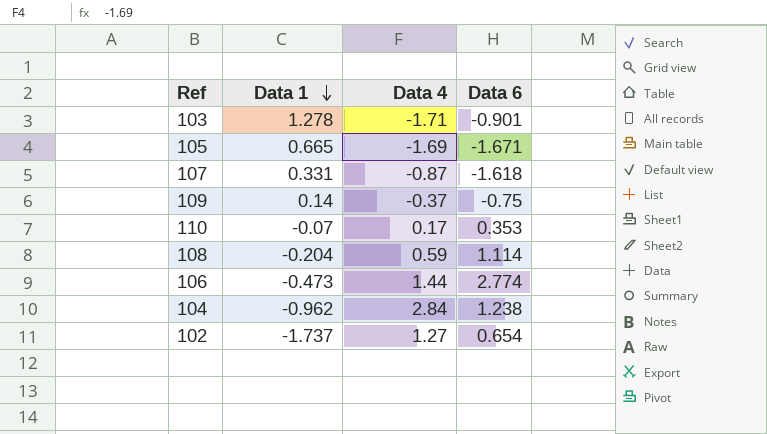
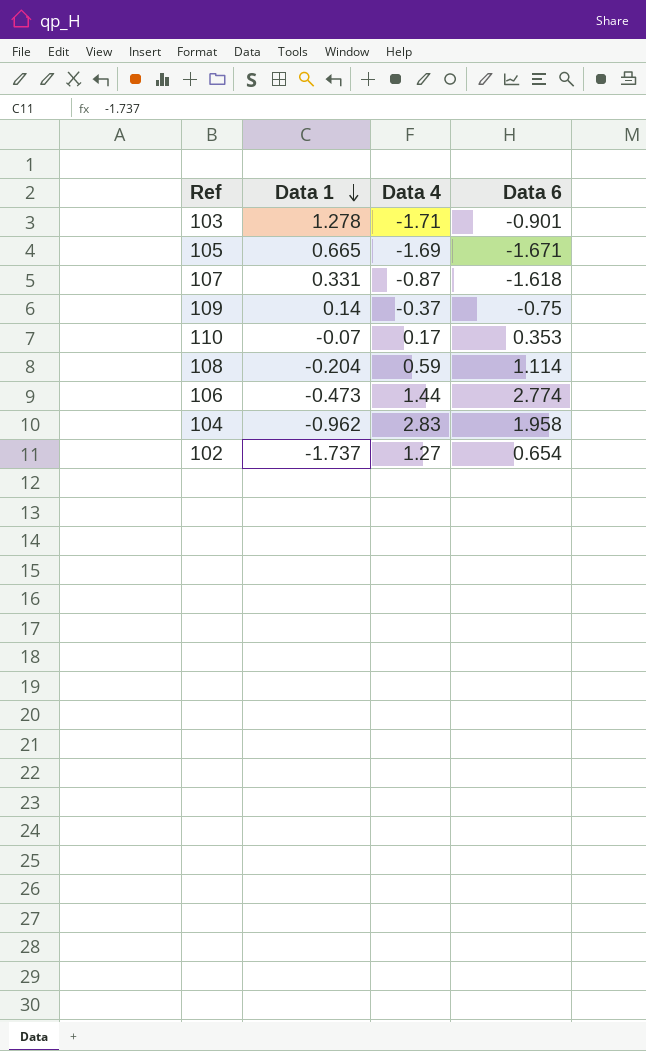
104 | Data 4: 2.84 -> 2.83
104 | Data 6: 1.238 -> 1.958

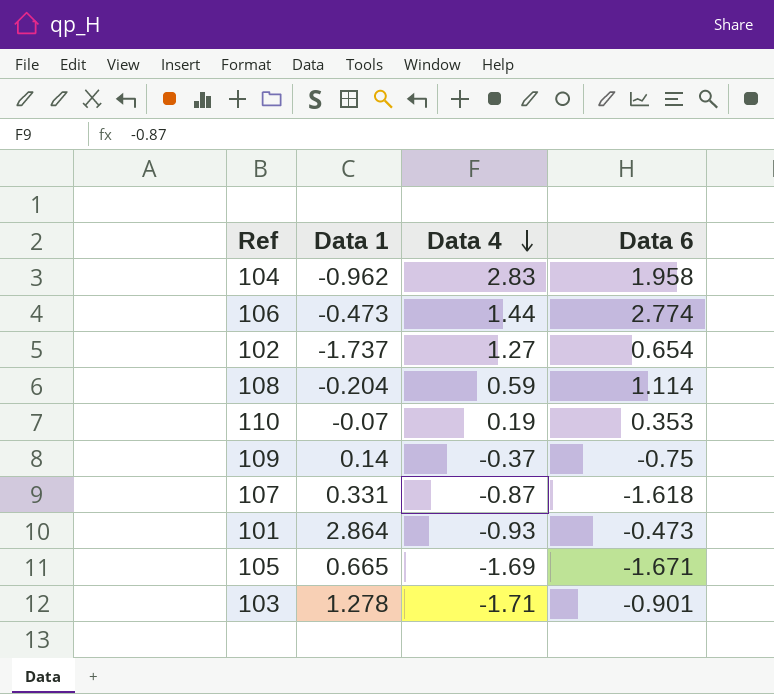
row order: Data 1 descending -> Data 4 descending
110 | Data 4: 0.17 -> 0.19
row 101: none -> 2.864 | -0.93 | -0.473

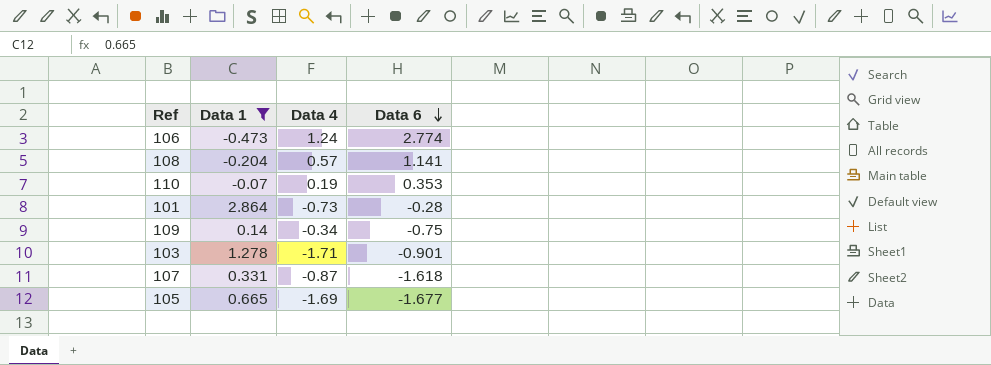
filter: none -> Data 1 >= -0.473
row order: Data 4 descending -> Data 6 descending
106 | Data 4: 1.44 -> 1.24
108 | Data 4: 0.59 -> 0.57
108 | Data 6: 1.114 -> 1.141
101 | Data 4: -0.93 -> -0.73
101 | Data 6: -0.473 -> -0.28
109 | Data 4: -0.37 -> -0.34
105 | Data 6: -1.671 -> -1.677

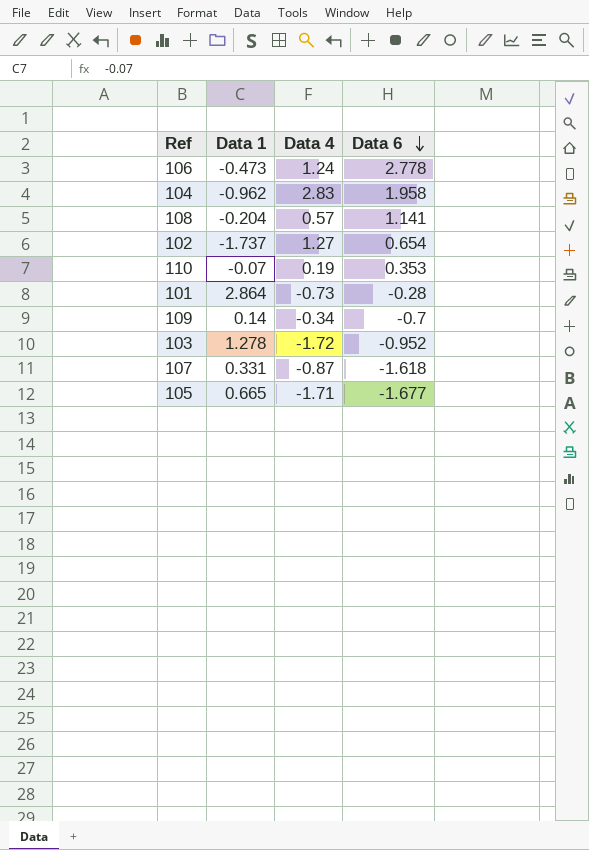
filter: Data 1 >= -0.473 -> none
106 | Data 6: 2.774 -> 2.778
109 | Data 6: -0.75 -> -0.7
103 | Data 4: -1.71 -> -1.72
103 | Data 6: -0.901 -> -0.952
105 | Data 4: -1.69 -> -1.71

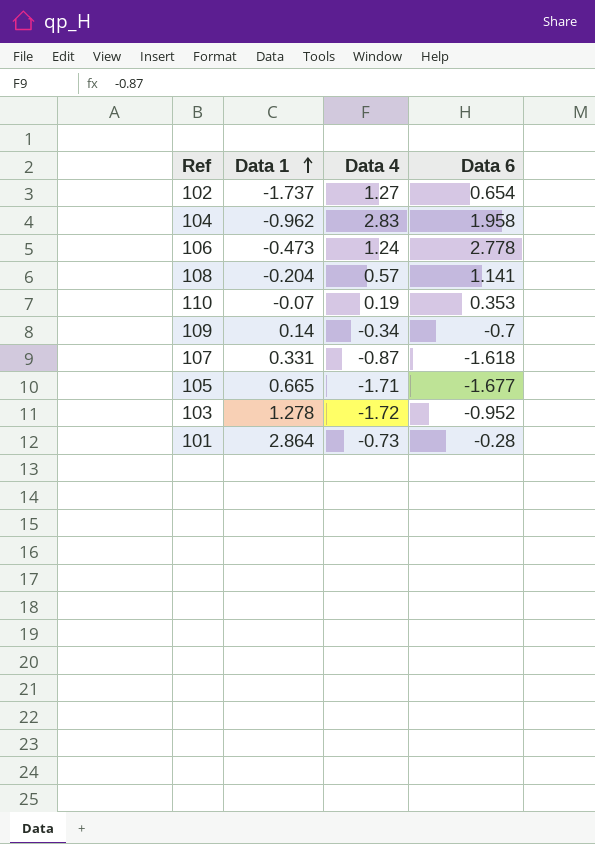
row order: Data 6 descending -> Data 1 ascending

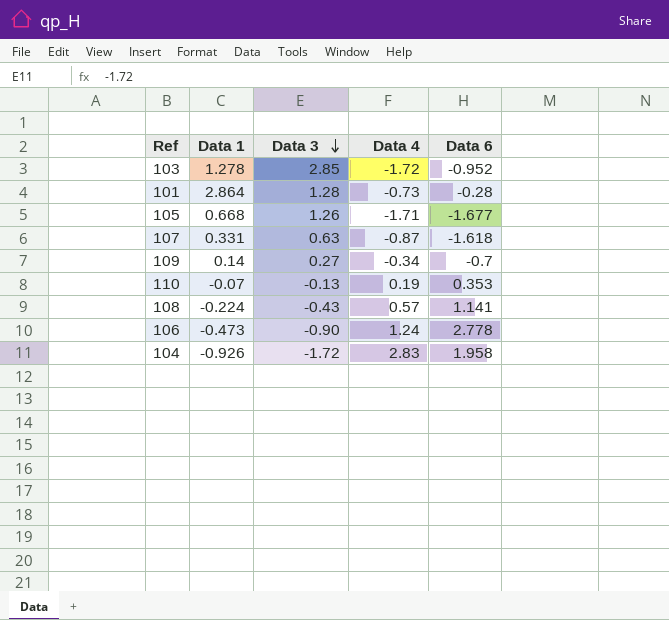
row order: Data 1 ascending -> Data 3 descending
column Data 3 | position: none -> 3
row 102: -1.737 | 1.27 | 0.654 -> none
105 | Data 1: 0.665 -> 0.668
108 | Data 1: -0.204 -> -0.224
104 | Data 1: -0.962 -> -0.926

